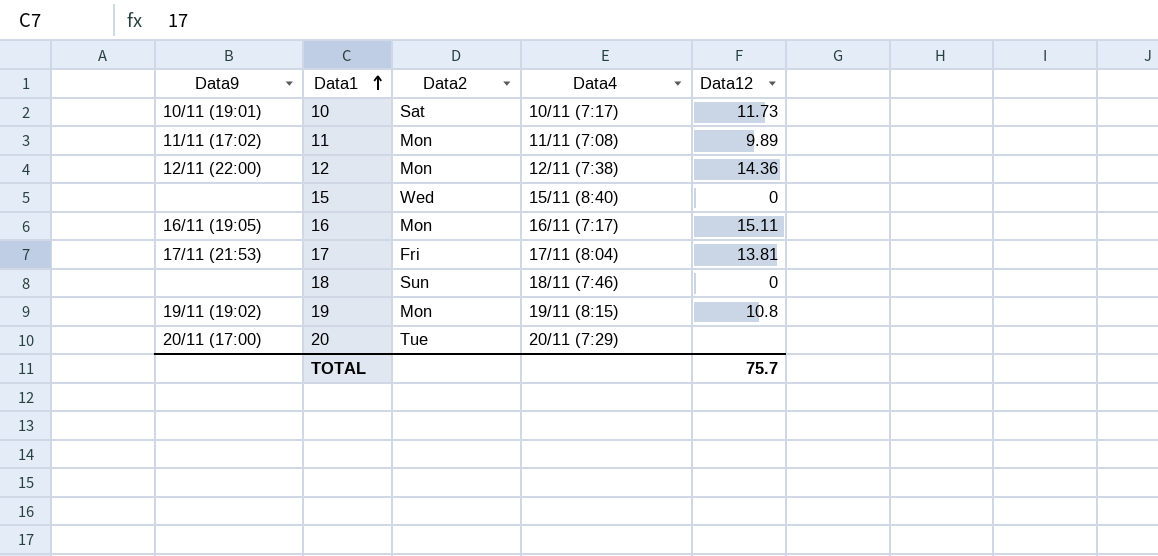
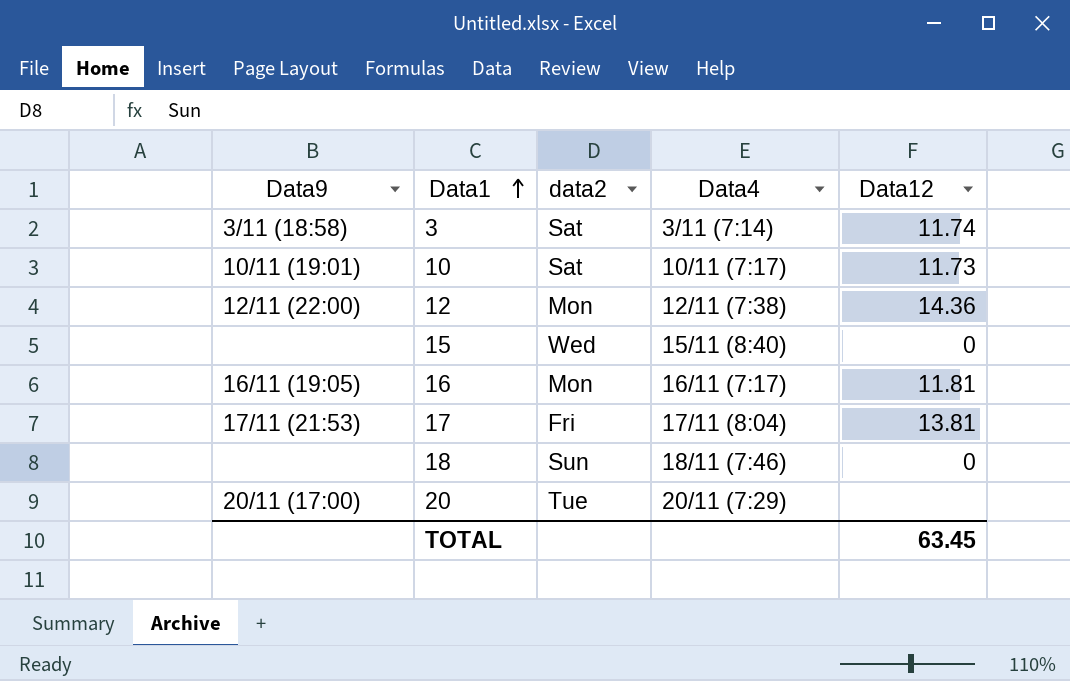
column name: Data2 -> data2
row 11: 11/11 (17:02) | Mon | 11/11 (7:08) | 9.89 -> none
row 19: 19/11 (19:02) | Mon | 19/11 (8:15) | 10.8 -> none
row 3: none -> 3/11 (18:58) | Sat | 3/11 (7:14) | 11.74
16 | Data12: 15.11 -> 11.81
TOTAL | Data12: 75.7 -> 63.45

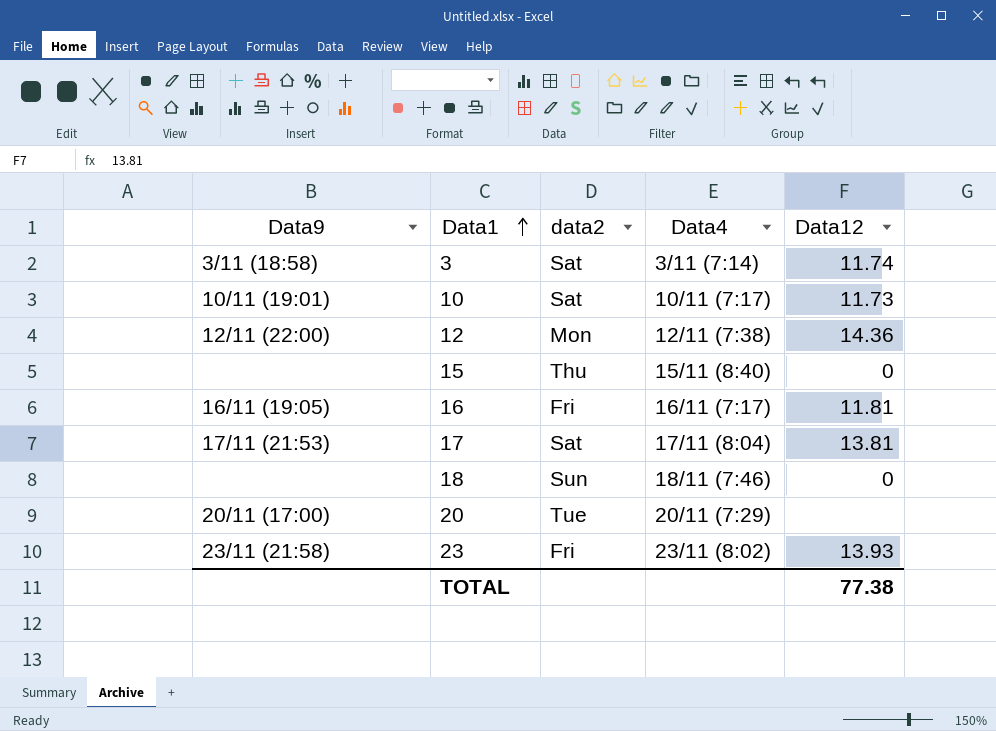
15 | data2: Wed -> Thu
16 | data2: Mon -> Fri
17 | data2: Fri -> Sat
row 23: none -> 23/11 (21:58) | Fri | 23/11 (8:02) | 13.93
TOTAL | Data12: 63.45 -> 77.38

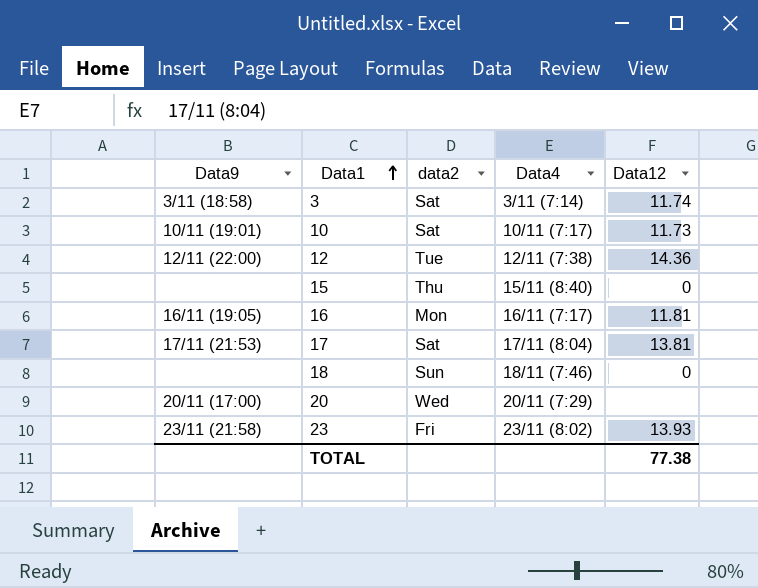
12 | data2: Mon -> Tue
16 | data2: Fri -> Mon
20 | data2: Tue -> Wed

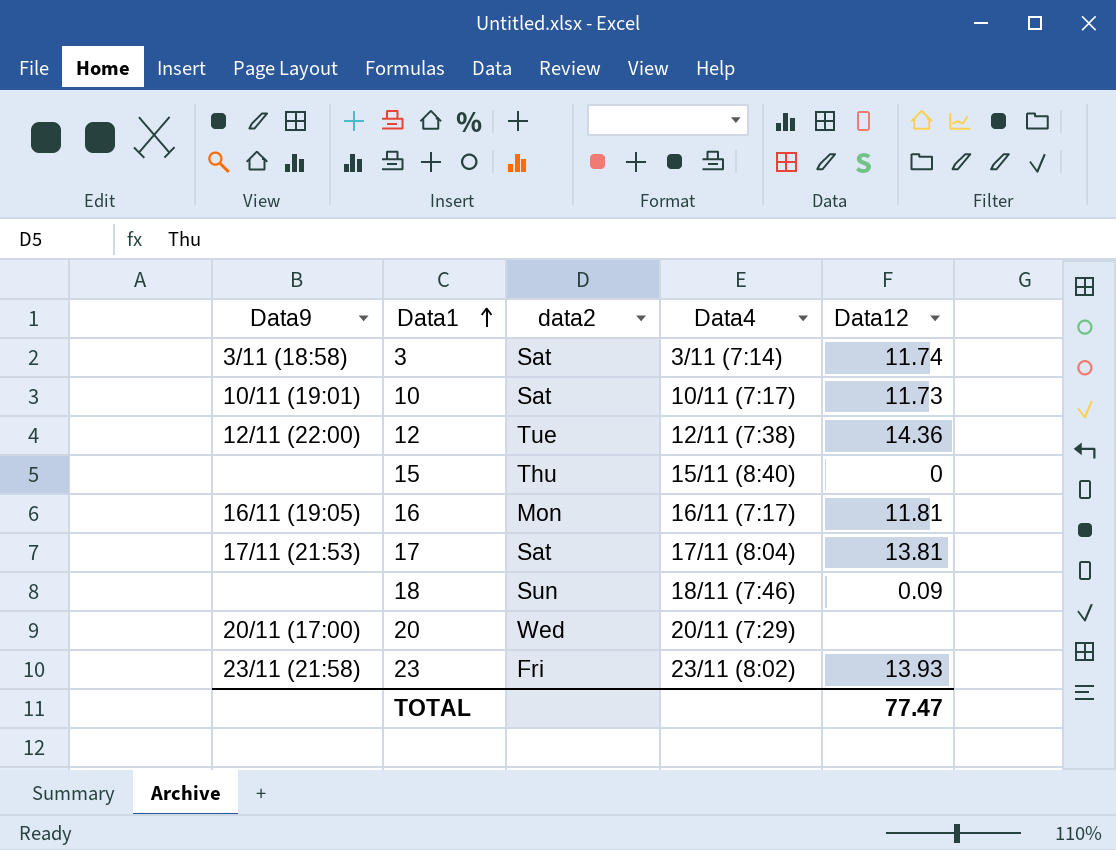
18 | Data12: 0 -> 0.09
TOTAL | Data12: 77.38 -> 77.47

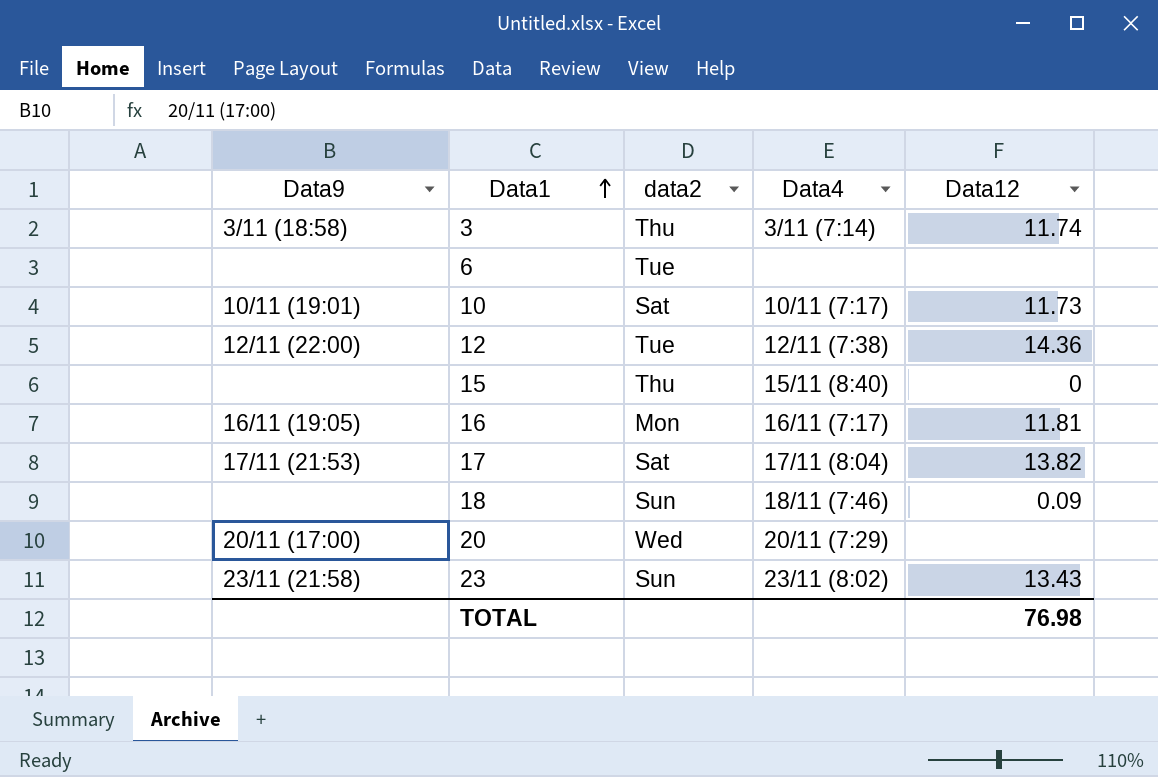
3 | data2: Sat -> Thu
row 6: none -> none | Tue | none | none
17 | Data12: 13.81 -> 13.82
23 | data2: Fri -> Sun
23 | Data12: 13.93 -> 13.43
TOTAL | Data12: 77.47 -> 76.98

